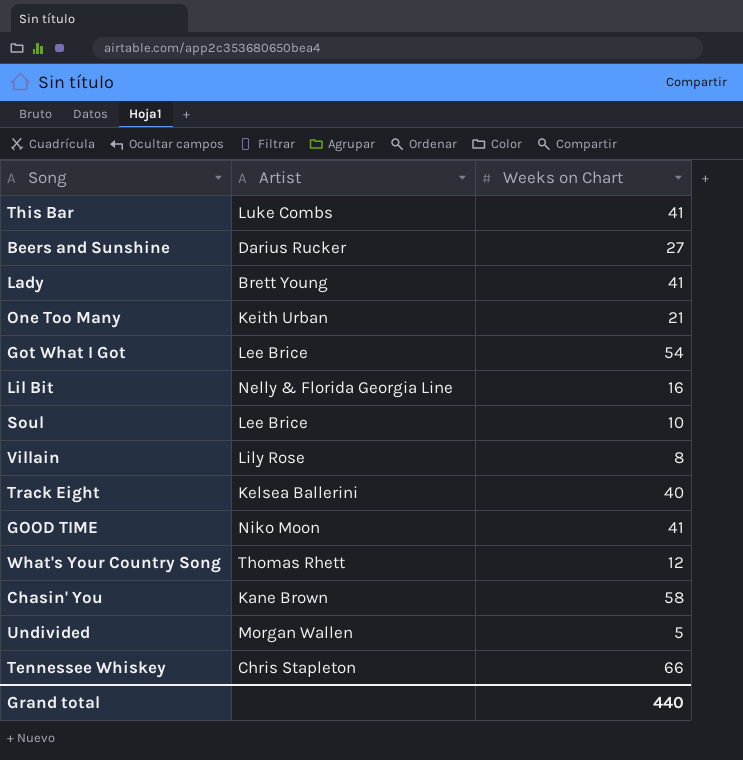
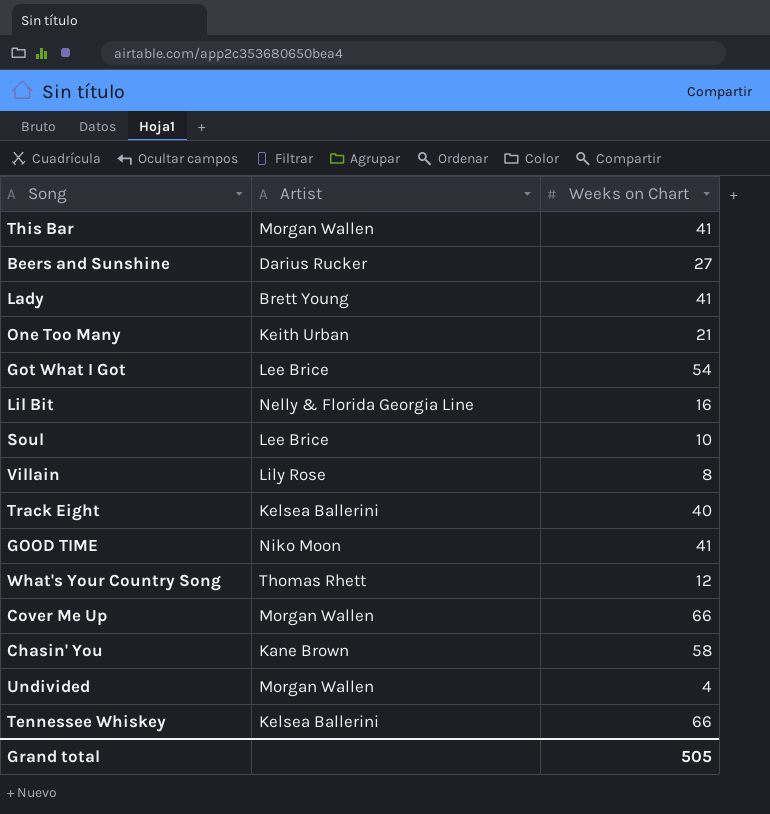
This Bar | Artist: Luke Combs -> Morgan Wallen
row Cover Me Up: none -> Morgan Wallen | 66
Undivided | Weeks on Chart: 5 -> 4
Tennessee Whiskey | Artist: Chris Stapleton -> Kelsea Ballerini
Grand total | Weeks on Chart: 440 -> 505

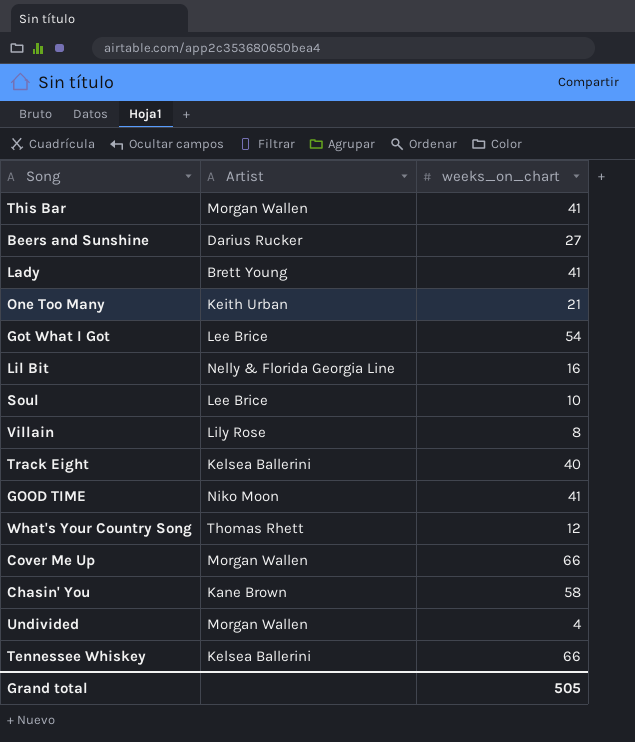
column name: Weeks on Chart -> weeks_on_chart

